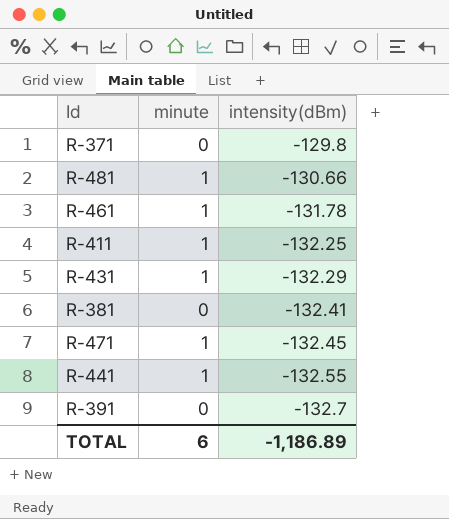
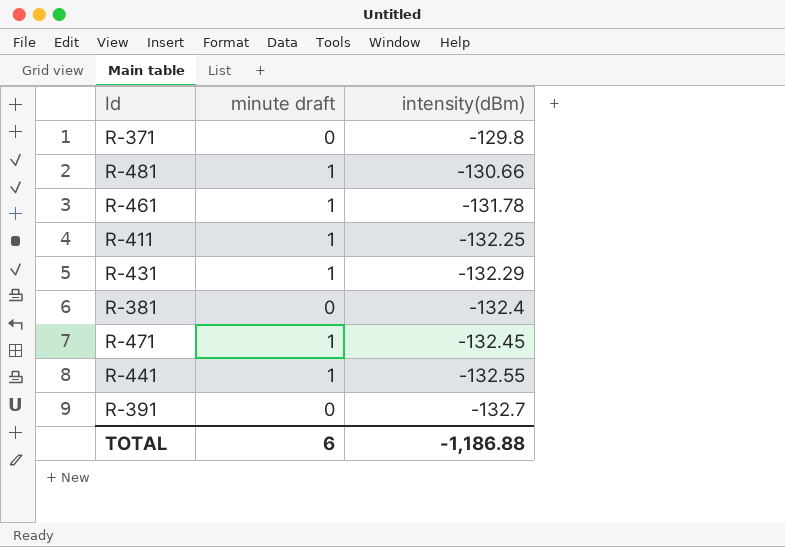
column name: minute -> minute draft
R-381 | intensity(dBm): -132.41 -> -132.4
TOTAL | intensity(dBm): -1,186.89 -> -1,186.88

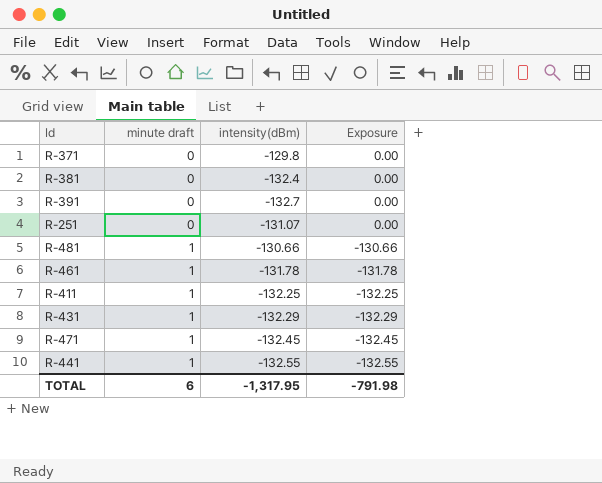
row order: intensity(dBm) descending -> minute draft ascending
column Exposure | formula: none -> [minute draft] * [intensity(dBm)]
row R-251: none -> 0 | -131.07 | 0.00
TOTAL | intensity(dBm): -1,186.88 -> -1,317.95

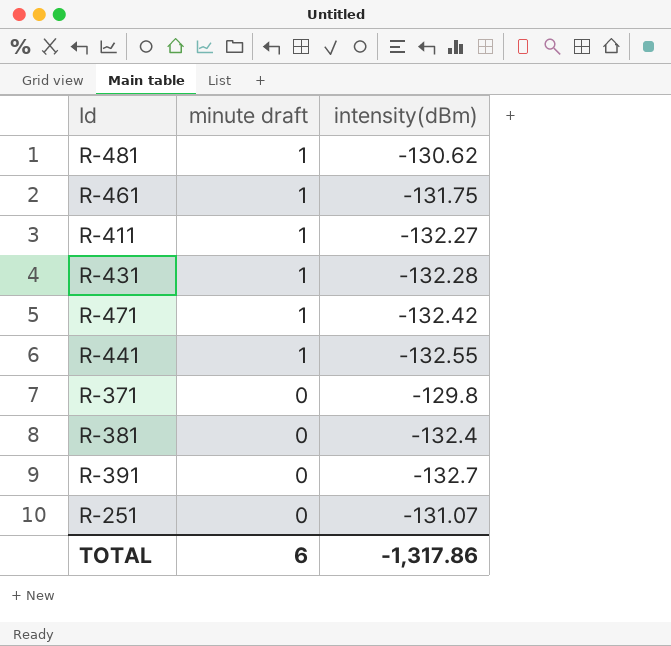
row order: minute draft ascending -> minute draft descending
column Exposure | formula: [minute draft] * [intensity(dBm)] -> none
R-481 | intensity(dBm): -130.66 -> -130.62
R-461 | intensity(dBm): -131.78 -> -131.75
R-411 | intensity(dBm): -132.25 -> -132.27
R-431 | intensity(dBm): -132.29 -> -132.28
R-471 | intensity(dBm): -132.45 -> -132.42
TOTAL | intensity(dBm): -1,317.95 -> -1,317.86

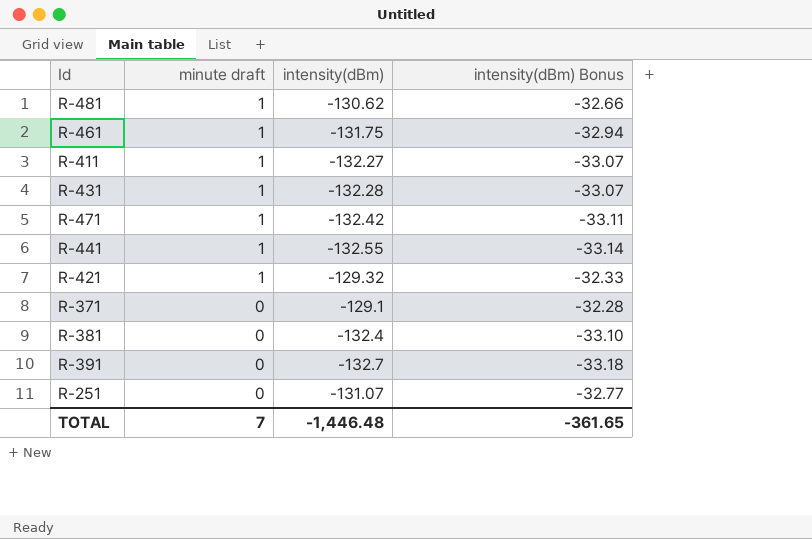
column intensity(dBm) Bonus | formula: none -> [intensity(dBm)] * 0.25
row R-421: none -> 1 | -129.32 | -32.33
R-371 | intensity(dBm): -129.8 -> -129.1
TOTAL | minute draft: 6 -> 7
TOTAL | intensity(dBm): -1,317.86 -> -1,446.48

